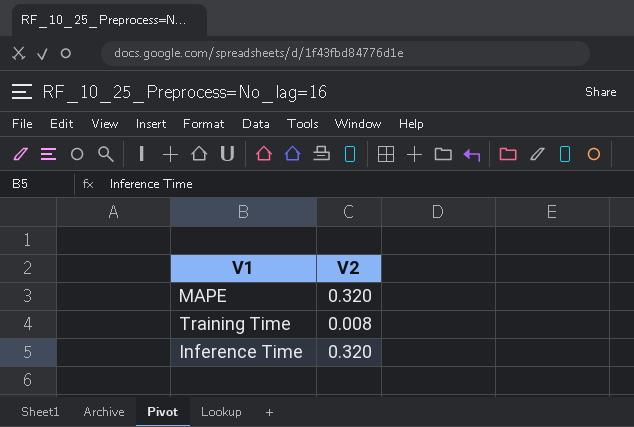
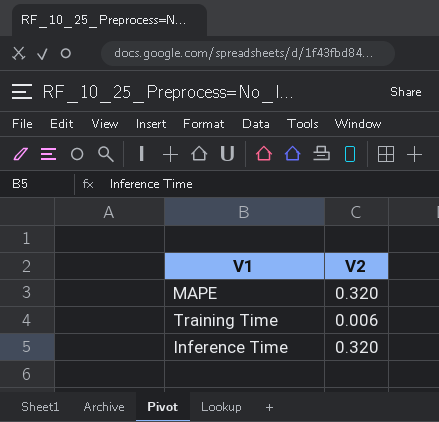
Training Time | V2: 0.008 -> 0.006

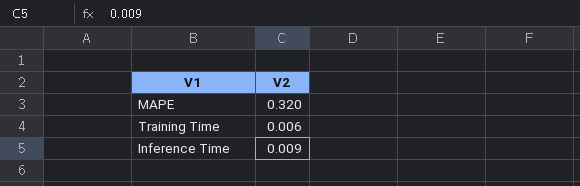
Inference Time | V2: 0.320 -> 0.009

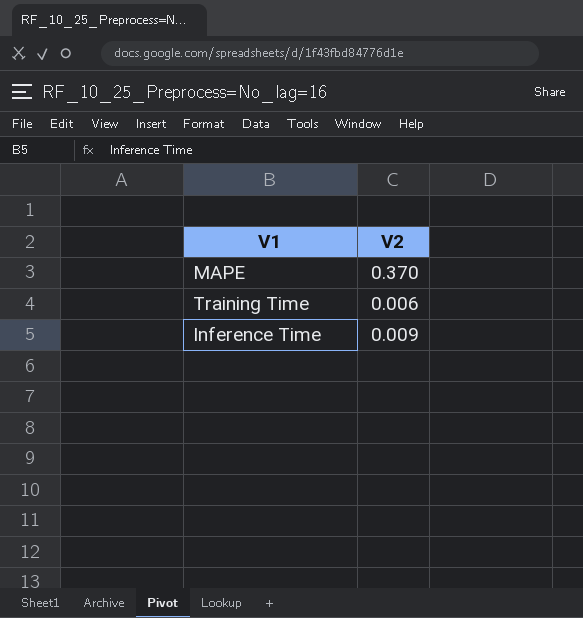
MAPE | V2: 0.320 -> 0.370

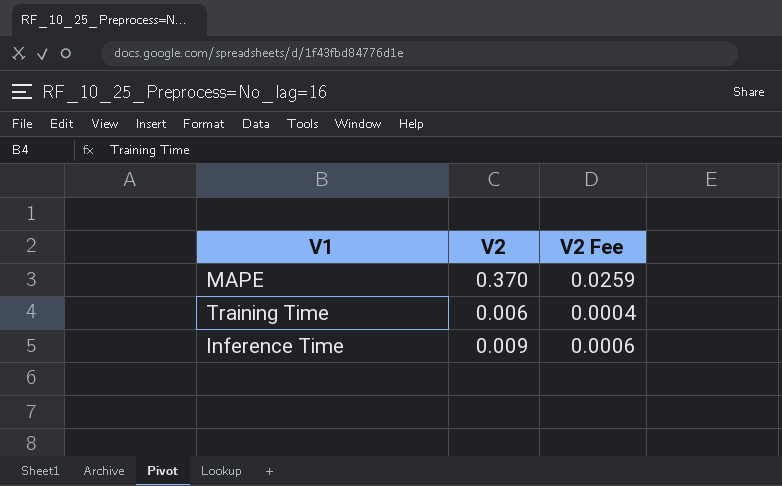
column V2 Fee | formula: none -> [V2] * 0.07

